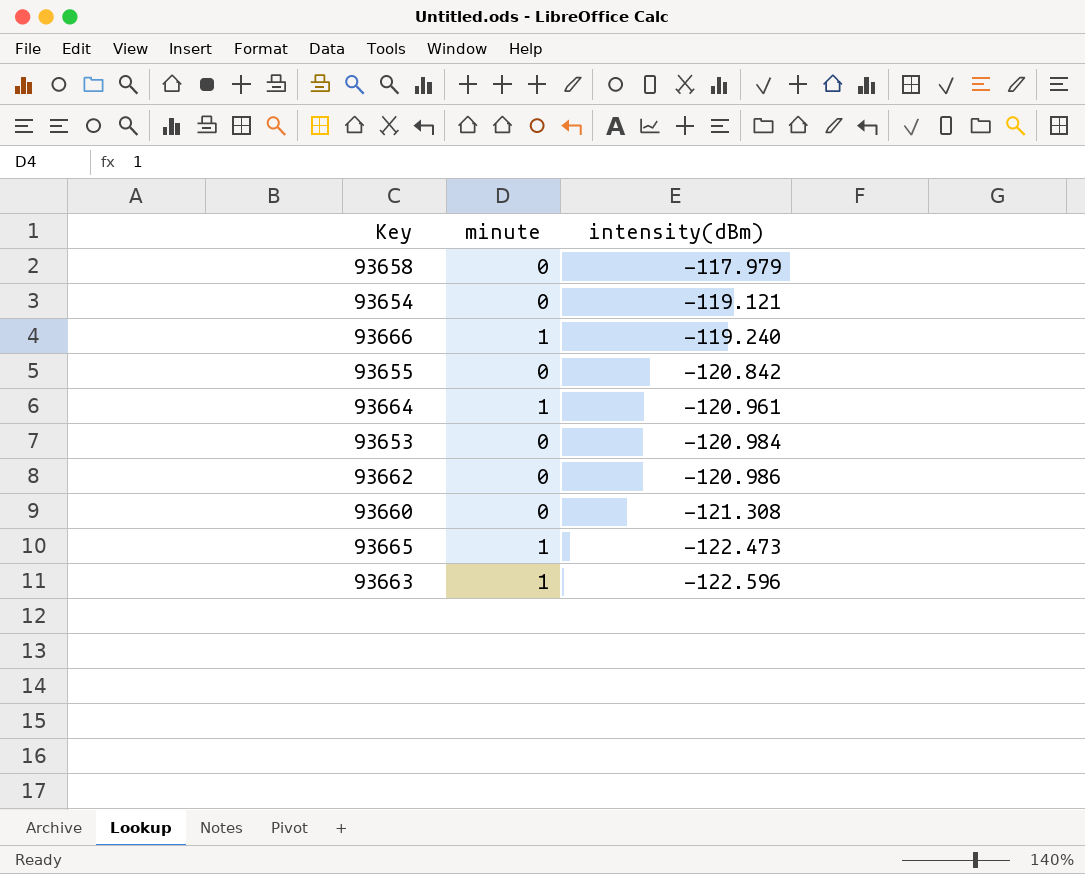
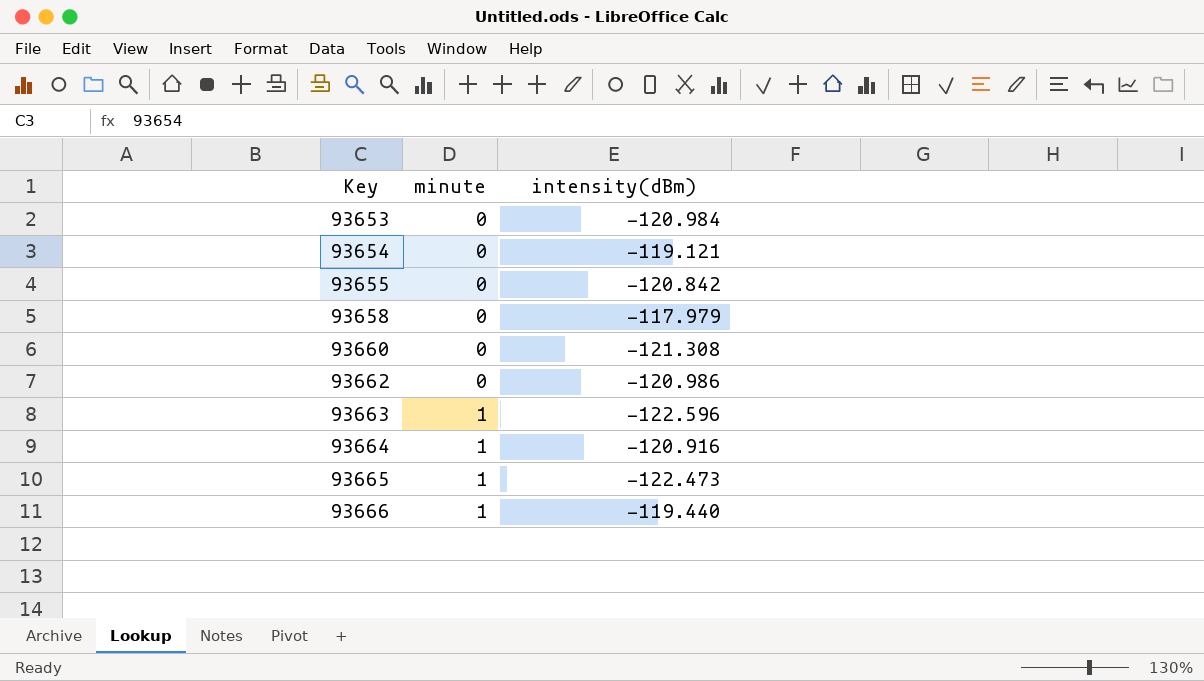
row order: intensity(dBm) descending -> Key ascending
93664 | intensity(dBm): -120.961 -> -120.916
93666 | intensity(dBm): -119.240 -> -119.440

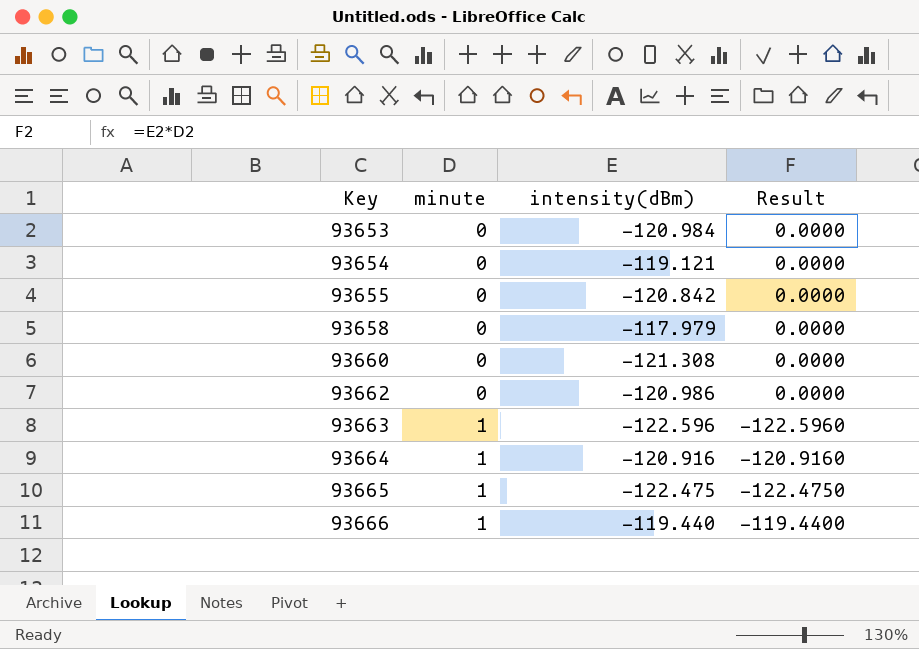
column Result | formula: none -> [minute] * [intensity(dBm)]
93665 | intensity(dBm): -122.473 -> -122.475

